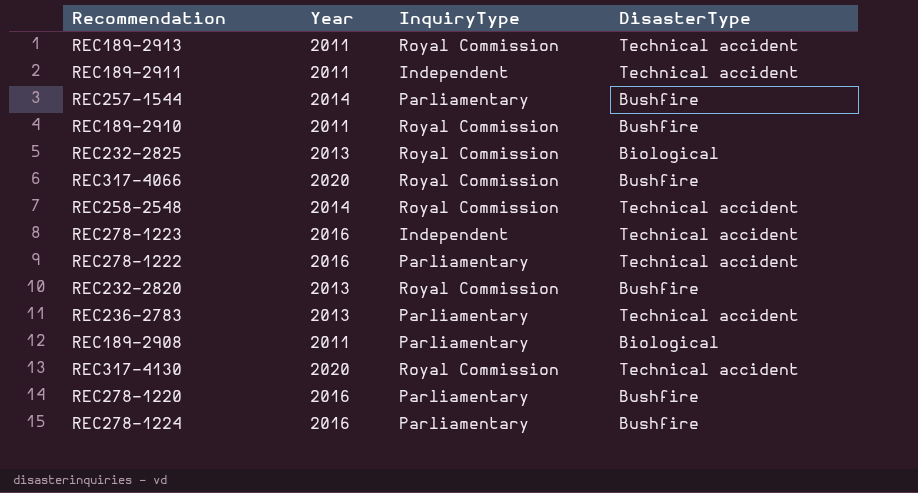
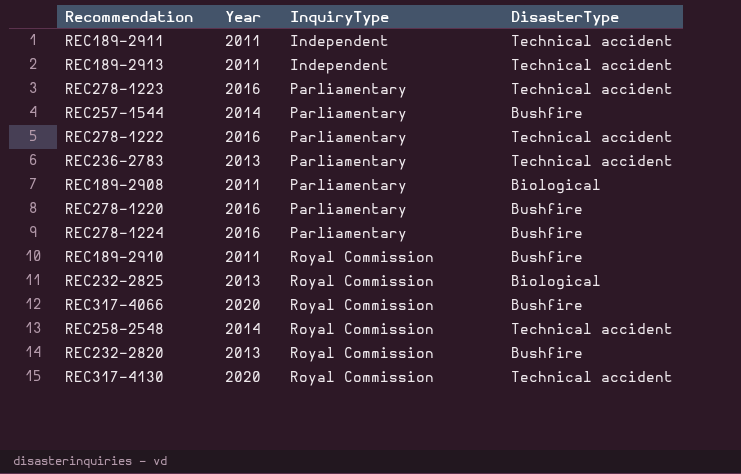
row order: none -> InquiryType ascending
REC189-2913 | InquiryType: Royal Commission -> Independent
REC278-1223 | InquiryType: Independent -> Parliamentary

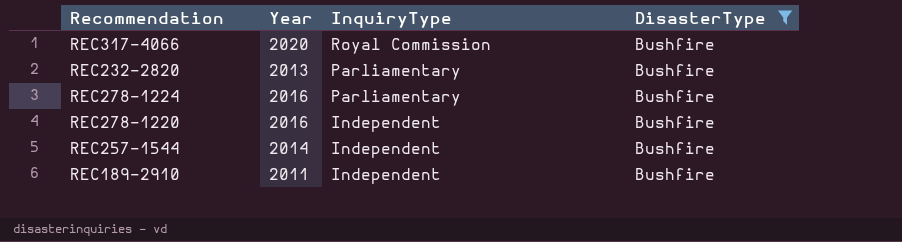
filter: none -> DisasterType = Bushfire
row order: InquiryType ascending -> InquiryType descending
REC232-2820 | InquiryType: Royal Commission -> Parliamentary
REC278-1220 | InquiryType: Parliamentary -> Independent
REC257-1544 | InquiryType: Parliamentary -> Independent
REC189-2910 | InquiryType: Royal Commission -> Independent

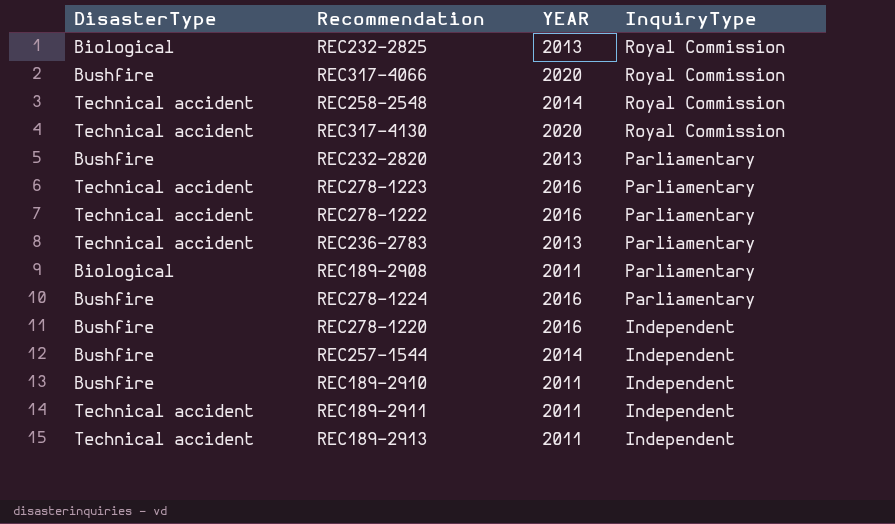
filter: DisasterType = Bushfire -> none
column DisasterType | position: 4 -> 1
column name: Year -> YEAR

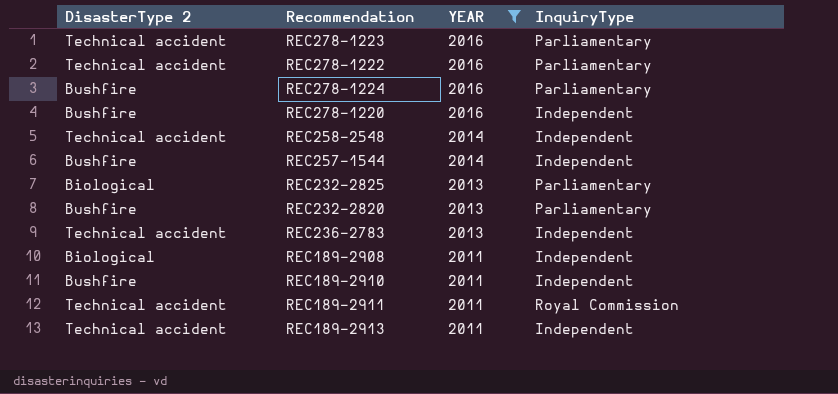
filter: none -> YEAR != 2020
row order: InquiryType descending -> YEAR descending
column name: DisasterType -> DisasterType 2
REC258-2548 | InquiryType: Royal Commission -> Independent
REC232-2825 | InquiryType: Royal Commission -> Parliamentary
REC236-2783 | InquiryType: Parliamentary -> Independent
REC189-2908 | InquiryType: Parliamentary -> Independent
REC189-2911 | InquiryType: Independent -> Royal Commission

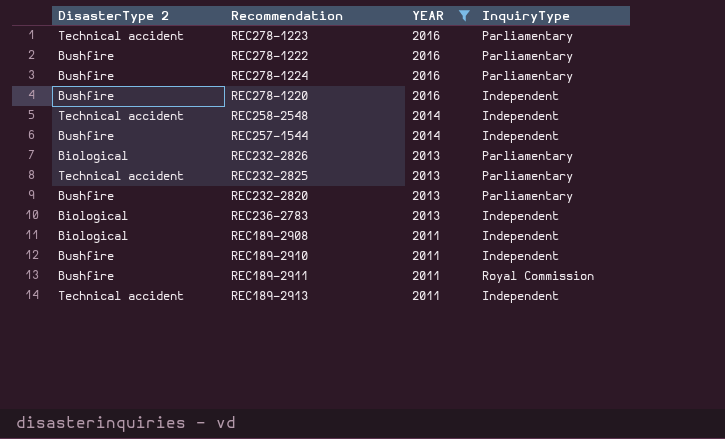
REC278-1222 | DisasterType 2: Technical accident -> Bushfire
row REC232-2826: none -> Biological | 2013 | Parliamentary
REC232-2825 | DisasterType 2: Biological -> Technical accident
REC236-2783 | DisasterType 2: Technical accident -> Biological
REC189-2911 | DisasterType 2: Technical accident -> Bushfire

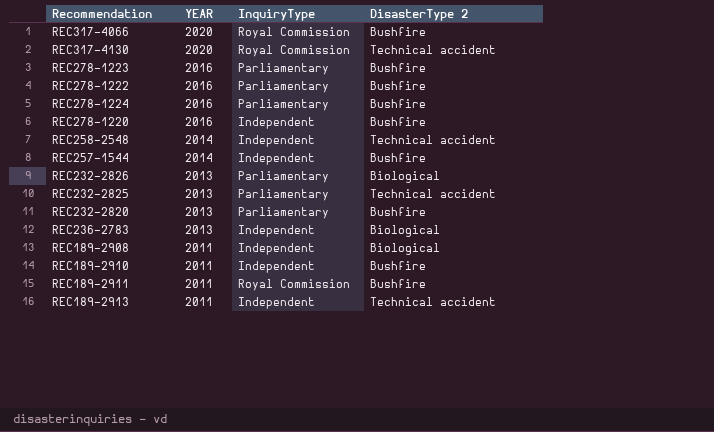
filter: YEAR != 2020 -> none
column DisasterType 2 | position: 1 -> 4
REC278-1223 | DisasterType 2: Technical accident -> Bushfire

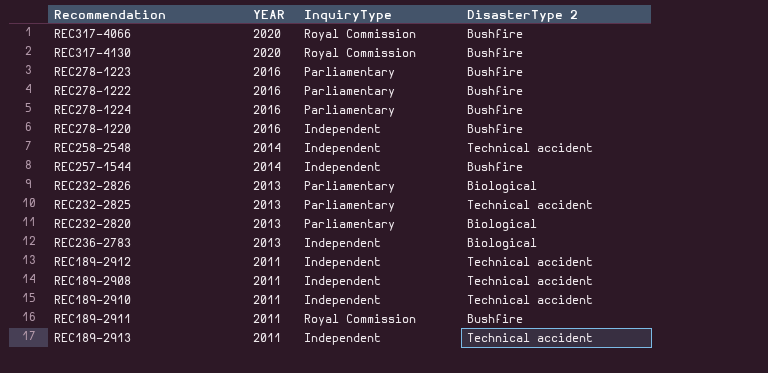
REC317-4130 | DisasterType 2: Technical accident -> Bushfire
REC232-2820 | DisasterType 2: Bushfire -> Biological
row REC189-2912: none -> 2011 | Independent | Technical accident
REC189-2908 | DisasterType 2: Biological -> Technical accident
REC189-2910 | DisasterType 2: Bushfire -> Technical accident

